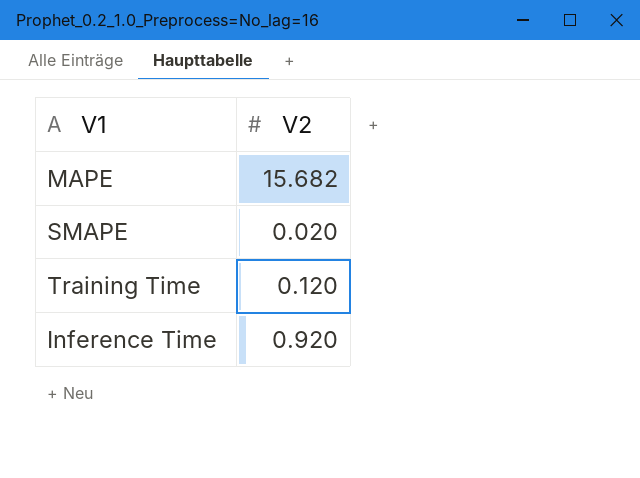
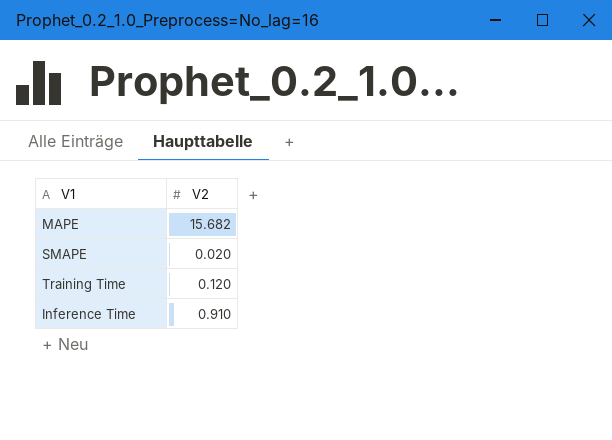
Inference Time | V2: 0.920 -> 0.910

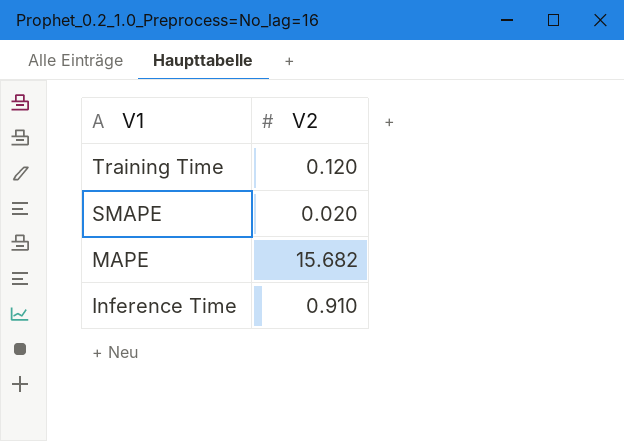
row order: none -> V1 descending

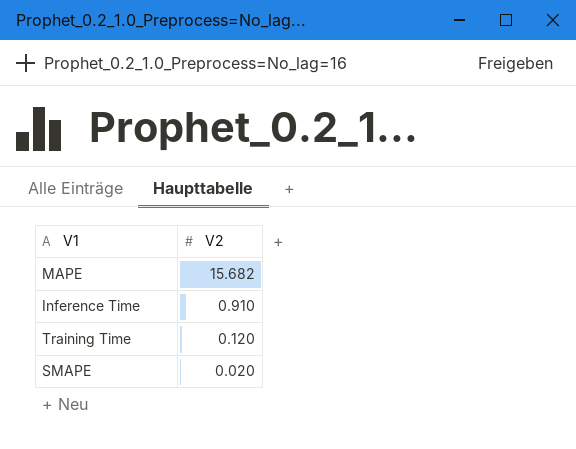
row order: V1 descending -> V2 descending

